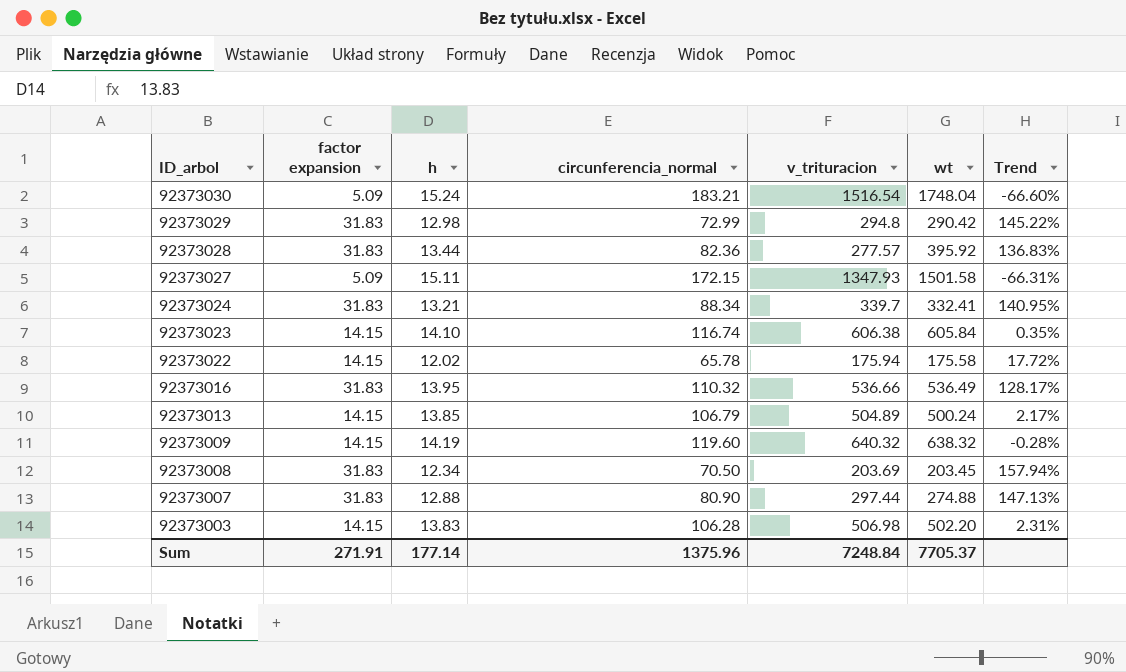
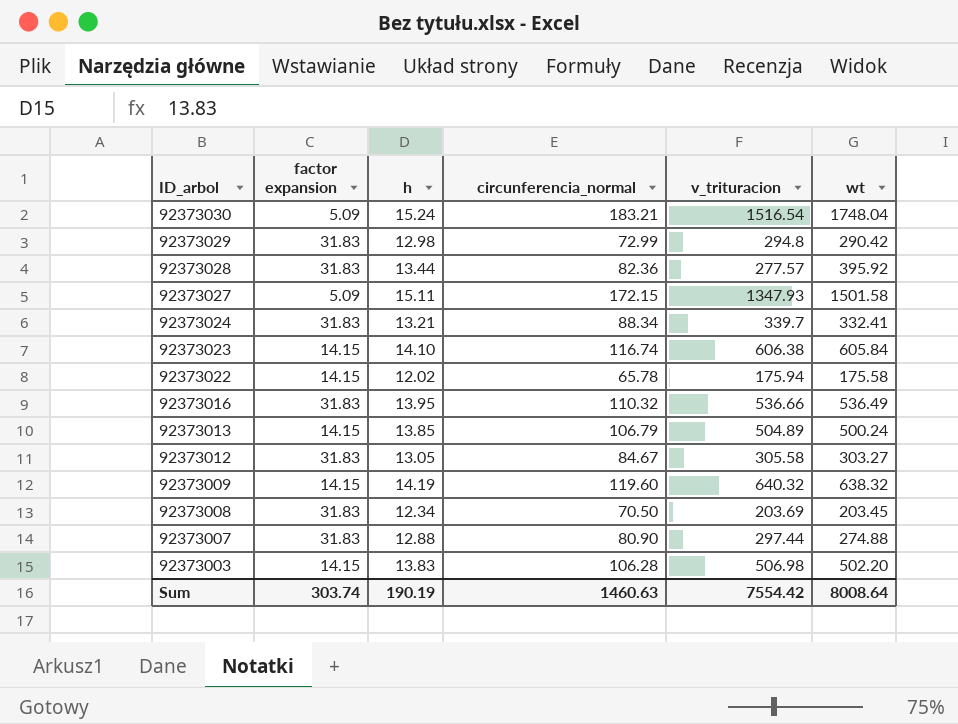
column Trend | formula: ([factor expansion] - [h]) / [h] -> none
row 92373012: none -> 31.83 | 13.05 | 84.67 | 305.58 | 303.27
Sum | factor expansion: 271.91 -> 303.74
Sum | h: 177.14 -> 190.19
Sum | circunferencia_normal: 1375.96 -> 1460.63
Sum | v_trituracion: 7248.84 -> 7554.42
Sum | wt: 7705.37 -> 8008.64

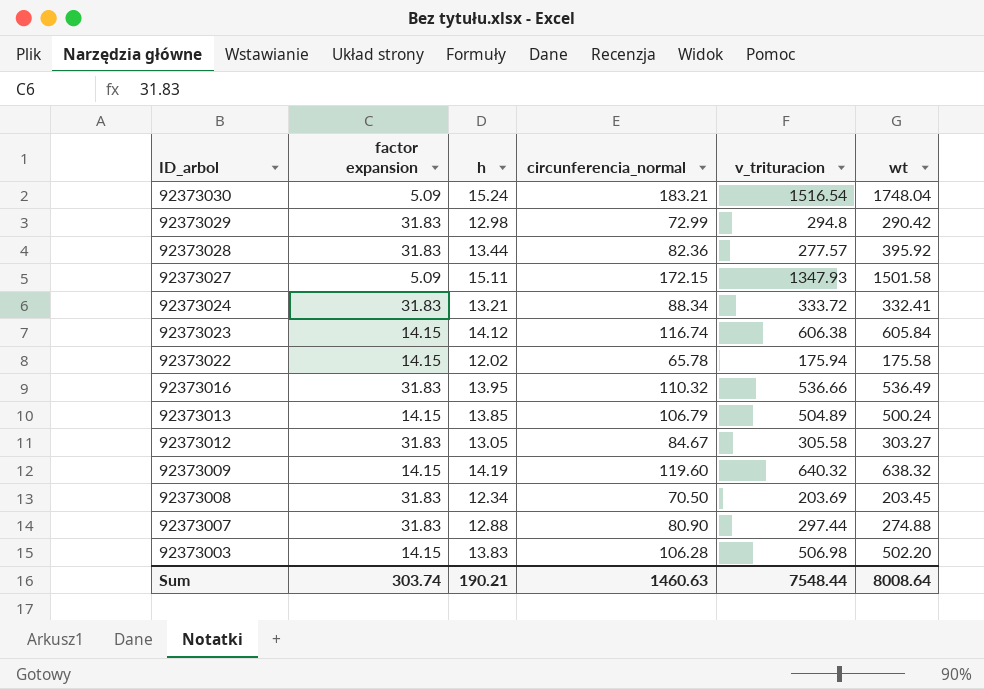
92373024 | v_trituracion: 339.7 -> 333.72
92373023 | h: 14.10 -> 14.12
Sum | h: 190.19 -> 190.21
Sum | v_trituracion: 7554.42 -> 7548.44

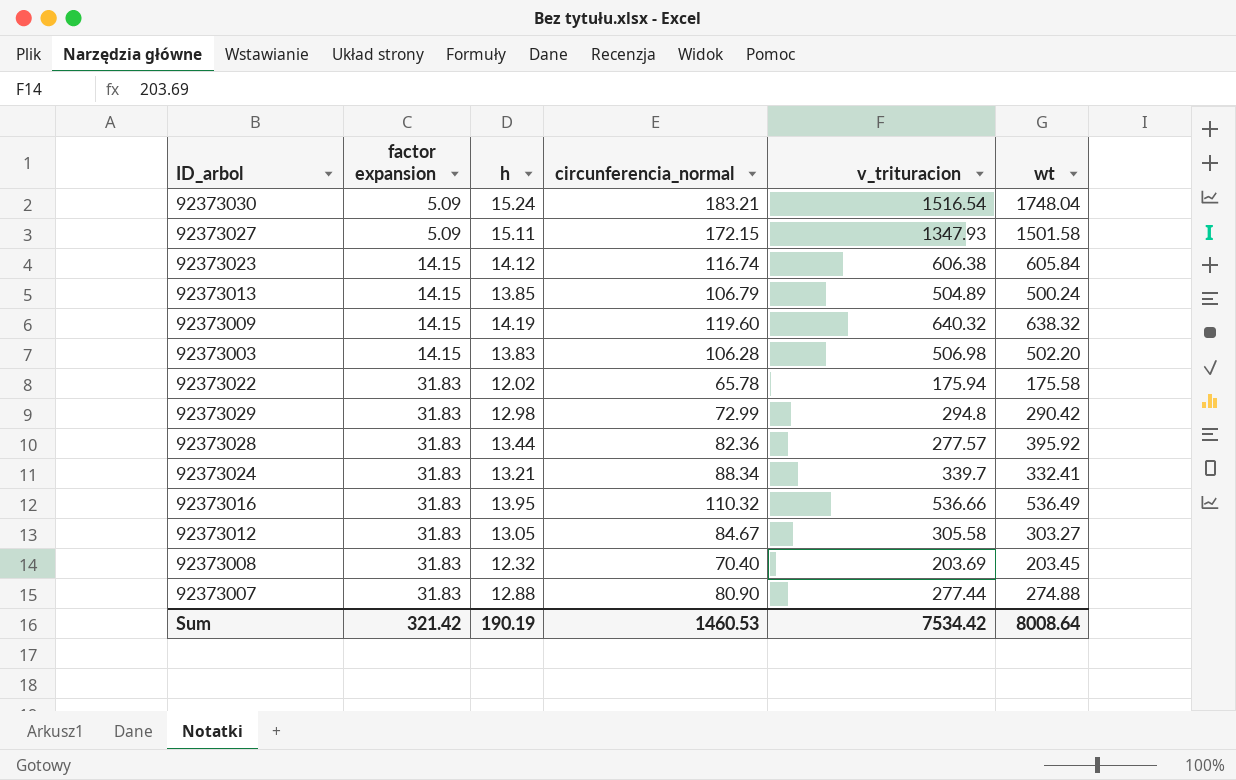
row order: ID_arbol descending -> factor expansion ascending
92373022 | factor expansion: 14.15 -> 31.83
92373024 | v_trituracion: 333.72 -> 339.7
92373008 | h: 12.34 -> 12.32
92373008 | circunferencia_normal: 70.50 -> 70.40
92373007 | v_trituracion: 297.44 -> 277.44
Sum | factor expansion: 303.74 -> 321.42
Sum | h: 190.21 -> 190.19
Sum | circunferencia_normal: 1460.63 -> 1460.53
Sum | v_trituracion: 7548.44 -> 7534.42

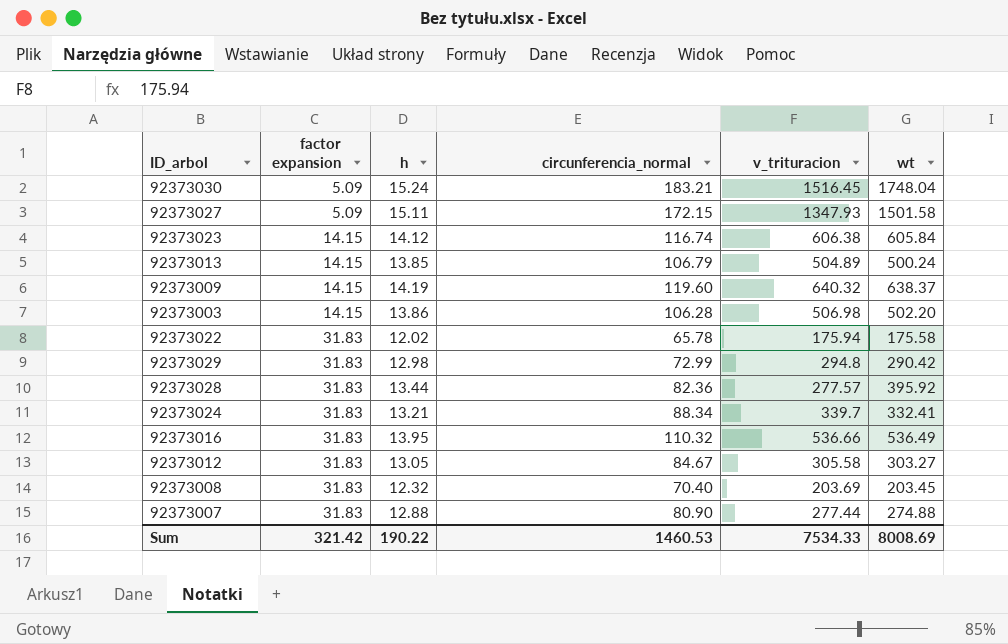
92373030 | v_trituracion: 1516.54 -> 1516.45
92373009 | wt: 638.32 -> 638.37
92373003 | h: 13.83 -> 13.86
Sum | h: 190.19 -> 190.22
Sum | v_trituracion: 7534.42 -> 7534.33
Sum | wt: 8008.64 -> 8008.69

